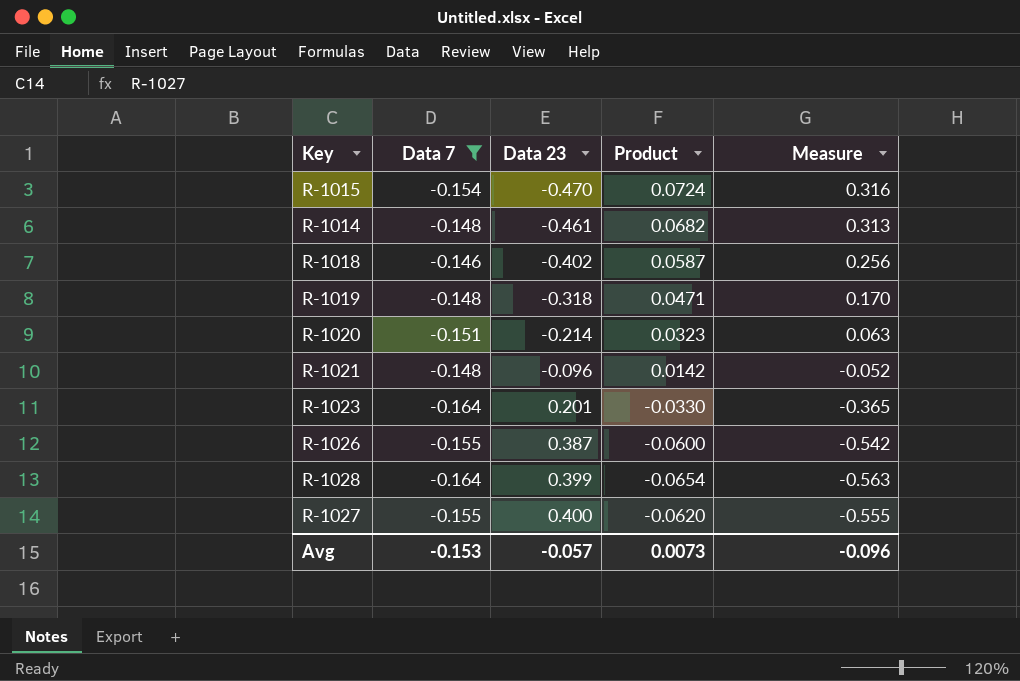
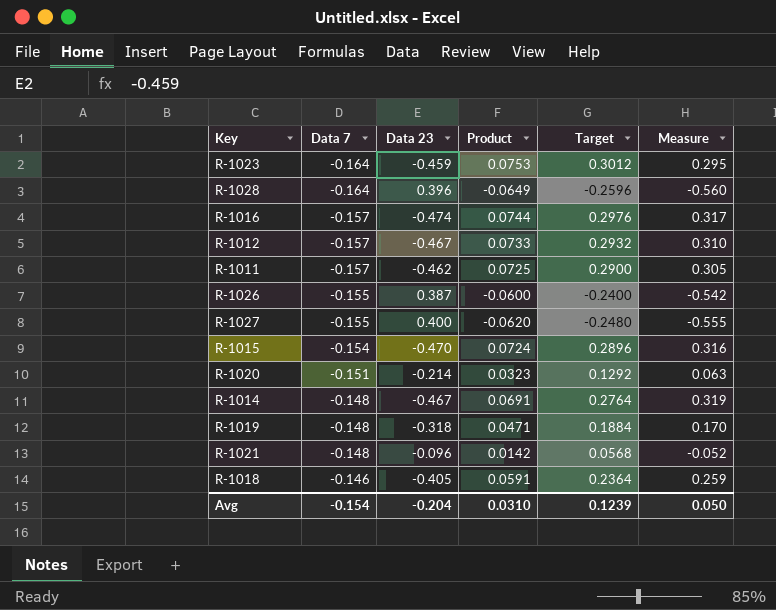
filter: Data 7 != -0.157 -> none
row order: Data 23 ascending -> Data 7 ascending
column Target | formula: none -> [Product] * 4
R-1023 | Data 23: 0.201 -> -0.459
R-1023 | Product: -0.0330 -> 0.0753
R-1023 | Measure: -0.365 -> 0.295
R-1028 | Data 23: 0.399 -> 0.396
R-1028 | Product: -0.0654 -> -0.0649
R-1028 | Measure: -0.563 -> -0.560
R-1014 | Data 23: -0.461 -> -0.467
R-1014 | Product: 0.0682 -> 0.0691
R-1014 | Measure: 0.313 -> 0.319
R-1018 | Data 23: -0.402 -> -0.405
R-1018 | Product: 0.0587 -> 0.0591
R-1018 | Measure: 0.256 -> 0.259
Avg | Data 7: -0.153 -> -0.154
Avg | Data 23: -0.057 -> -0.204
Avg | Product: 0.0073 -> 0.0310
Avg | Measure: -0.096 -> 0.050

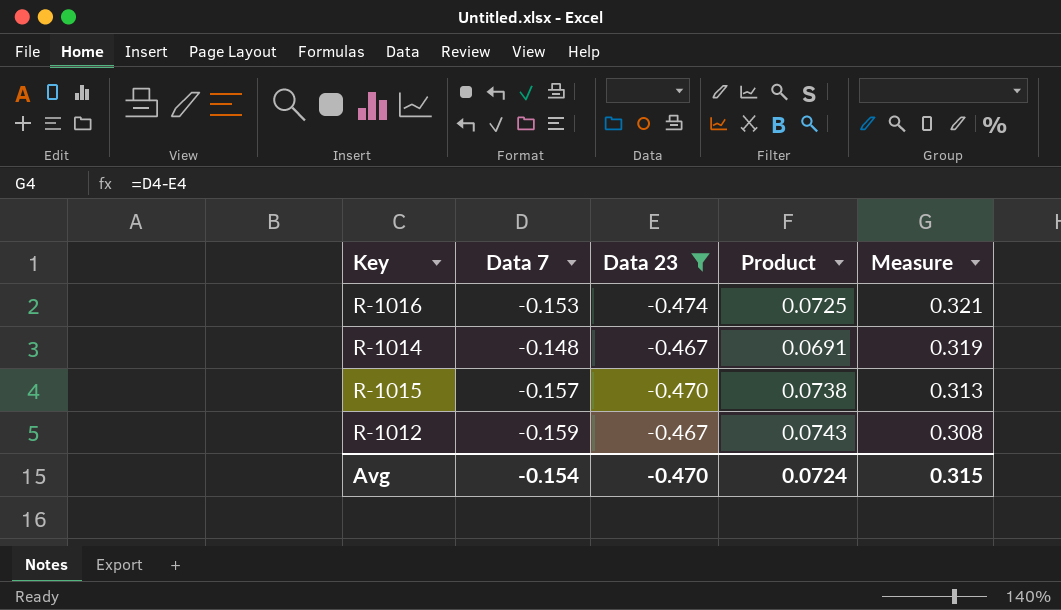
filter: none -> Data 23 <= -0.467
row order: Data 7 ascending -> Measure descending
column Target | formula: [Product] * 4 -> none
R-1016 | Data 7: -0.157 -> -0.153
R-1016 | Product: 0.0744 -> 0.0725
R-1016 | Measure: 0.317 -> 0.321
R-1015 | Data 7: -0.154 -> -0.157
R-1015 | Product: 0.0724 -> 0.0738
R-1015 | Measure: 0.316 -> 0.313
R-1012 | Data 7: -0.157 -> -0.159
R-1012 | Product: 0.0733 -> 0.0743
R-1012 | Measure: 0.310 -> 0.308
Avg | Data 23: -0.204 -> -0.470
Avg | Product: 0.0310 -> 0.0724
Avg | Measure: 0.050 -> 0.315

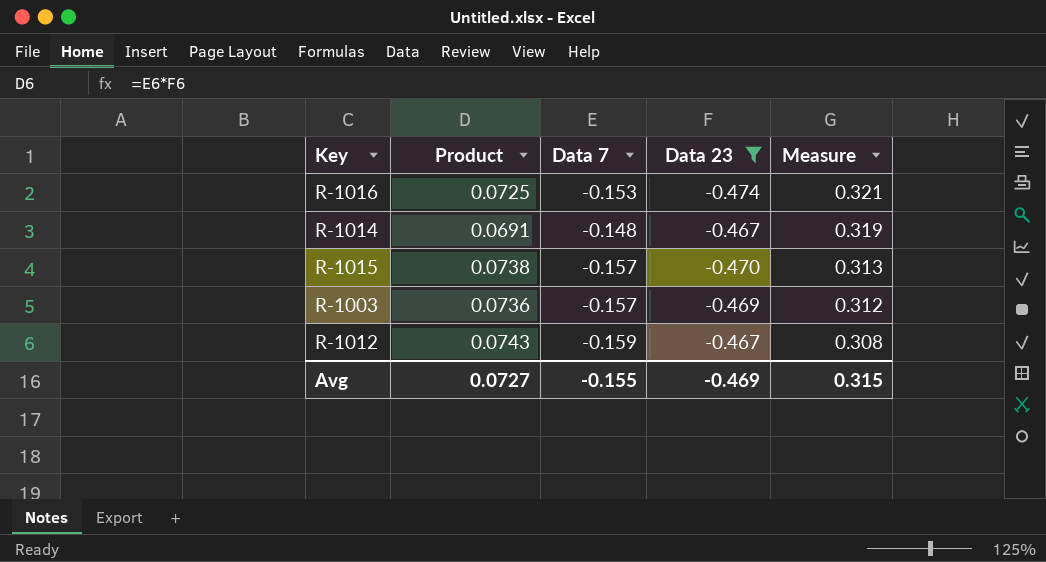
column Product | position: 4 -> 2
row R-1003: none -> 0.0736 | -0.157 | -0.469 | 0.312
Avg | Product: 0.0724 -> 0.0727
Avg | Data 7: -0.154 -> -0.155
Avg | Data 23: -0.470 -> -0.469

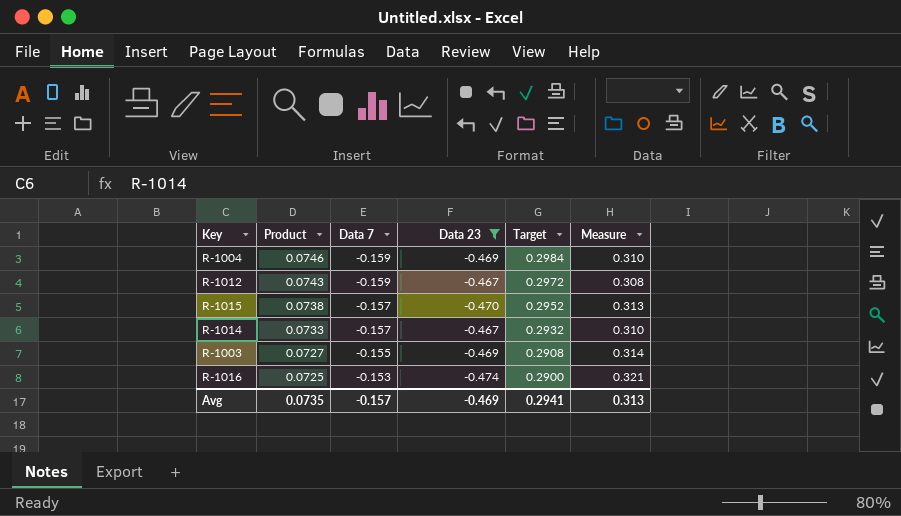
row order: Measure descending -> Product descending
column Target | formula: none -> [Product] * 4
row R-1004: none -> 0.0746 | -0.159 | -0.469 | 0.2984 | 0.310
R-1014 | Product: 0.0691 -> 0.0733
R-1014 | Data 7: -0.148 -> -0.157
R-1014 | Measure: 0.319 -> 0.310
R-1003 | Product: 0.0736 -> 0.0727
R-1003 | Data 7: -0.157 -> -0.155
R-1003 | Measure: 0.312 -> 0.314
Avg | Product: 0.0727 -> 0.0735
Avg | Data 7: -0.155 -> -0.157
Avg | Measure: 0.315 -> 0.313

